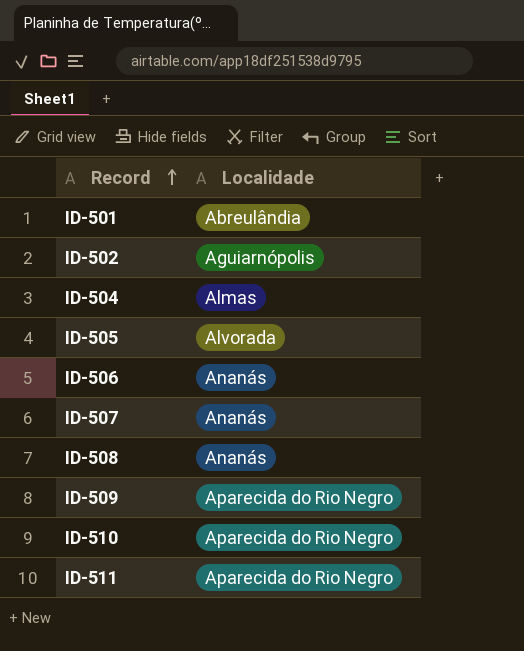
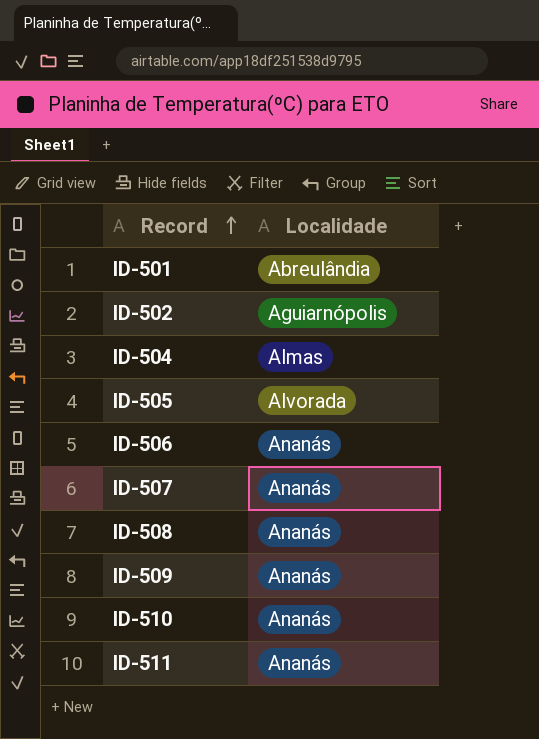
ID-509 | Localidade: Aparecida do Rio Negro -> Ananás
ID-510 | Localidade: Aparecida do Rio Negro -> Ananás
ID-511 | Localidade: Aparecida do Rio Negro -> Ananás

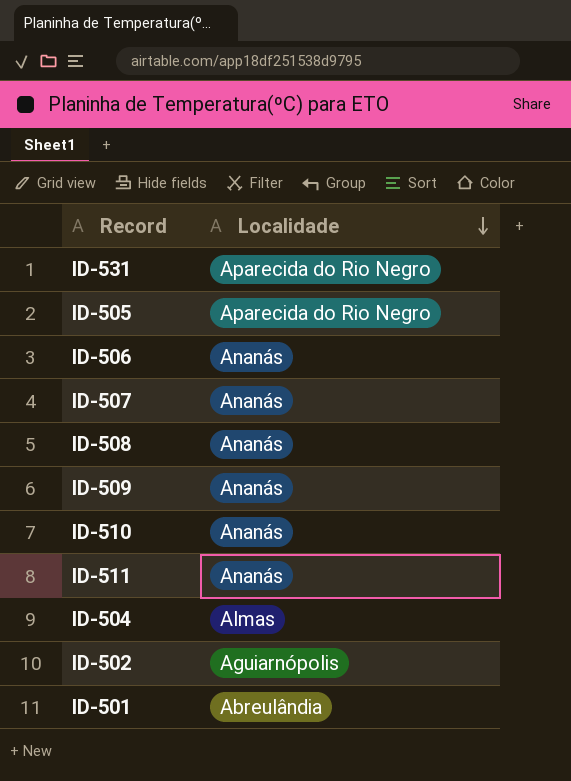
row order: Record ascending -> Localidade descending
row ID-531: none -> Aparecida do Rio Negro
ID-505 | Localidade: Alvorada -> Aparecida do Rio Negro

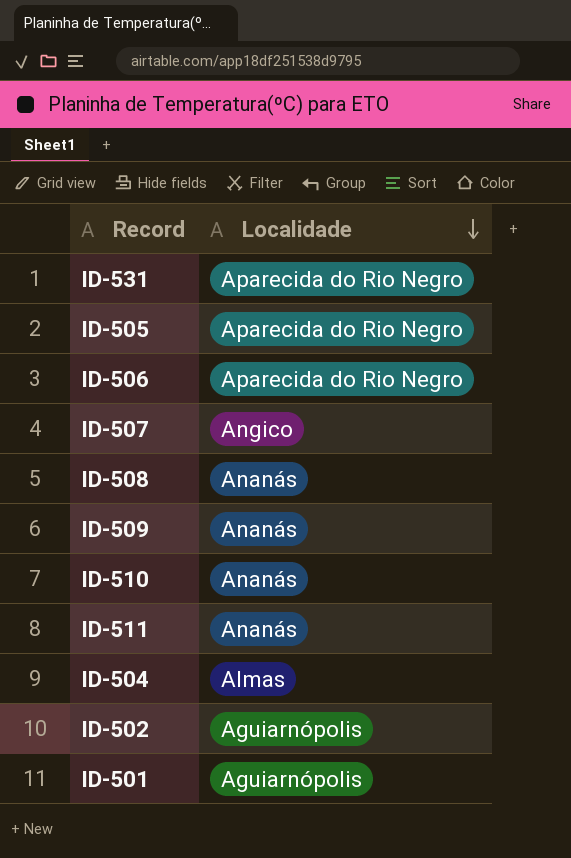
ID-506 | Localidade: Ananás -> Aparecida do Rio Negro
ID-507 | Localidade: Ananás -> Angico
ID-501 | Localidade: Abreulândia -> Aguiarnópolis

